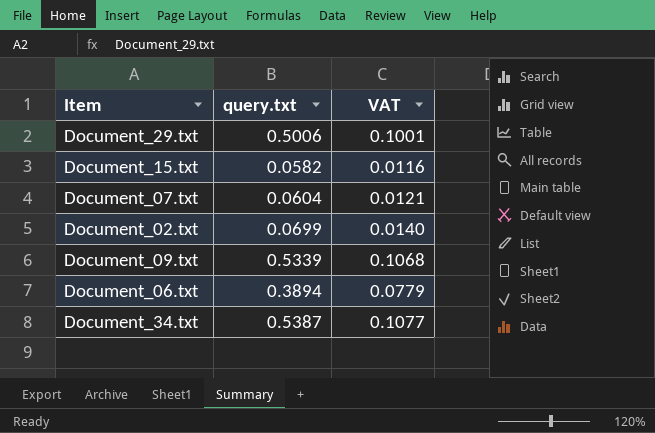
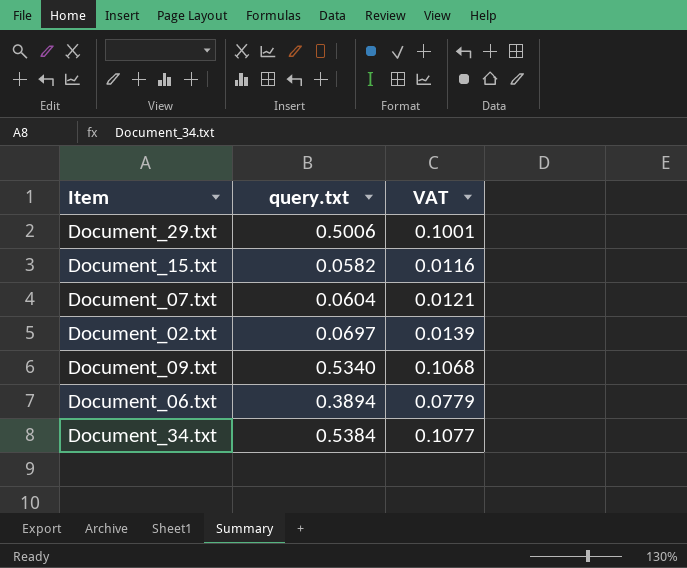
Document_02.txt | query.txt: 0.0699 -> 0.0697
Document_02.txt | VAT: 0.0140 -> 0.0139
Document_09.txt | query.txt: 0.5339 -> 0.5340
Document_34.txt | query.txt: 0.5387 -> 0.5384

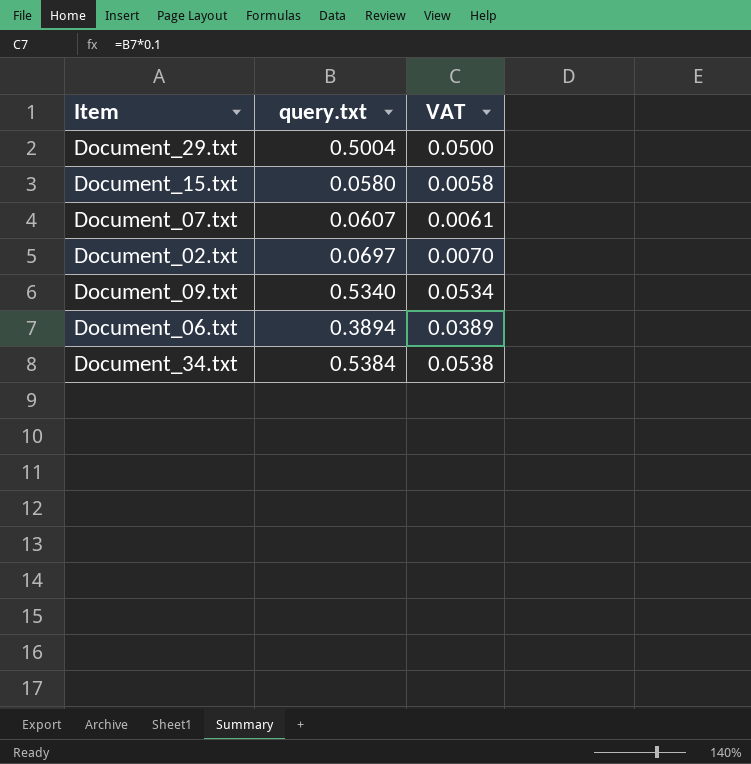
column VAT | formula: [query.txt] * 0.2 -> [query.txt] * 0.1
Document_29.txt | query.txt: 0.5006 -> 0.5004
Document_15.txt | query.txt: 0.0582 -> 0.0580
Document_07.txt | query.txt: 0.0604 -> 0.0607

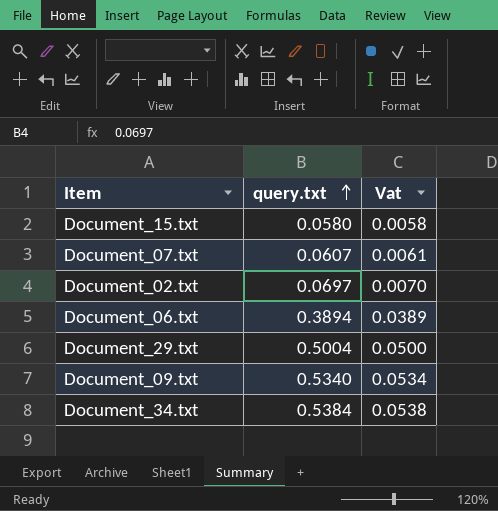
row order: none -> query.txt ascending
column name: VAT -> Vat

